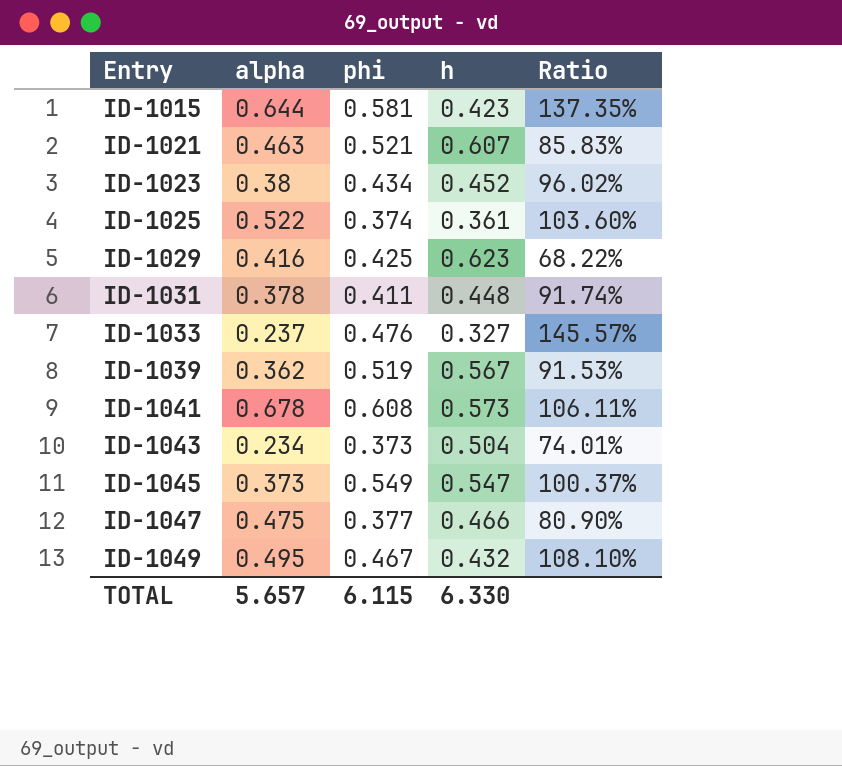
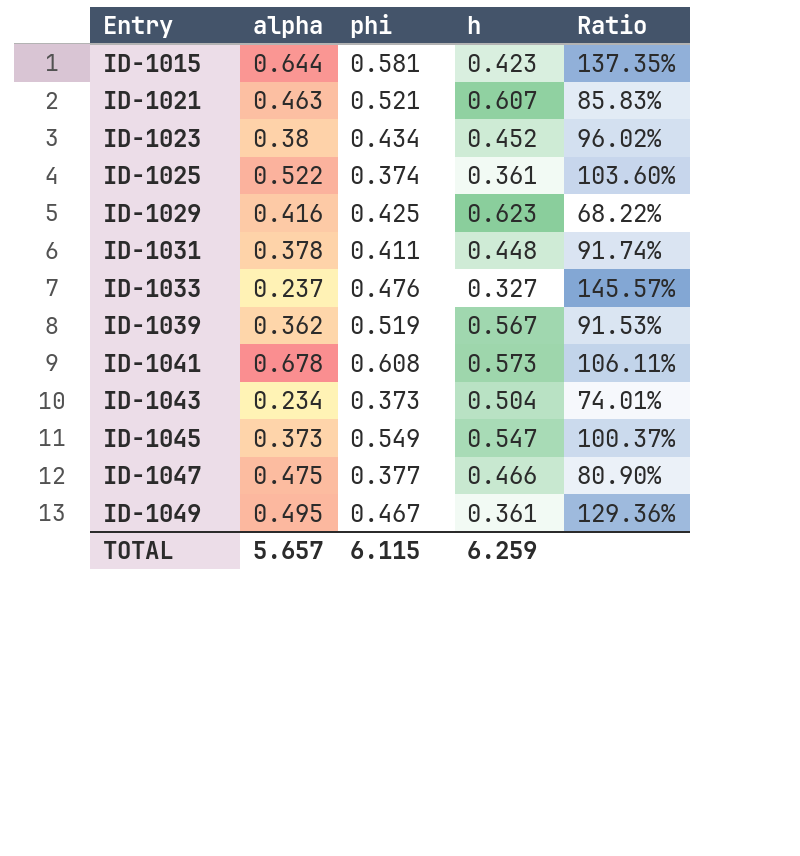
ID-1049 | h: 0.432 -> 0.361
ID-1049 | Ratio: 108.10% -> 129.36%
TOTAL | h: 6.330 -> 6.259

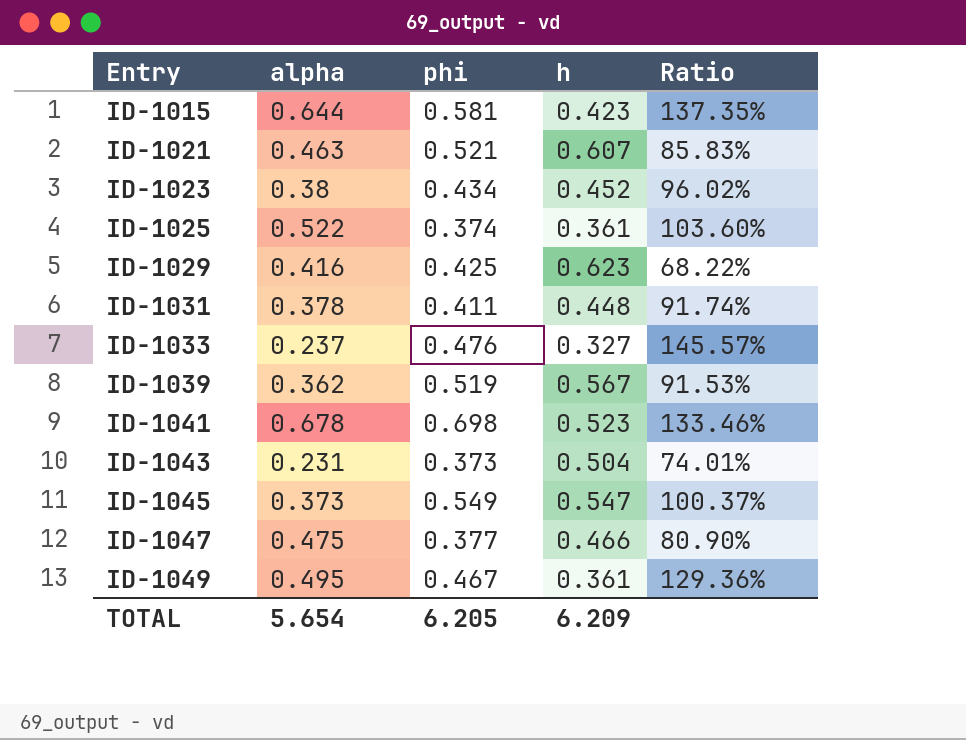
ID-1041 | phi: 0.608 -> 0.698
ID-1041 | h: 0.573 -> 0.523
ID-1041 | Ratio: 106.11% -> 133.46%
ID-1043 | alpha: 0.234 -> 0.231
TOTAL | alpha: 5.657 -> 5.654
TOTAL | phi: 6.115 -> 6.205
TOTAL | h: 6.259 -> 6.209

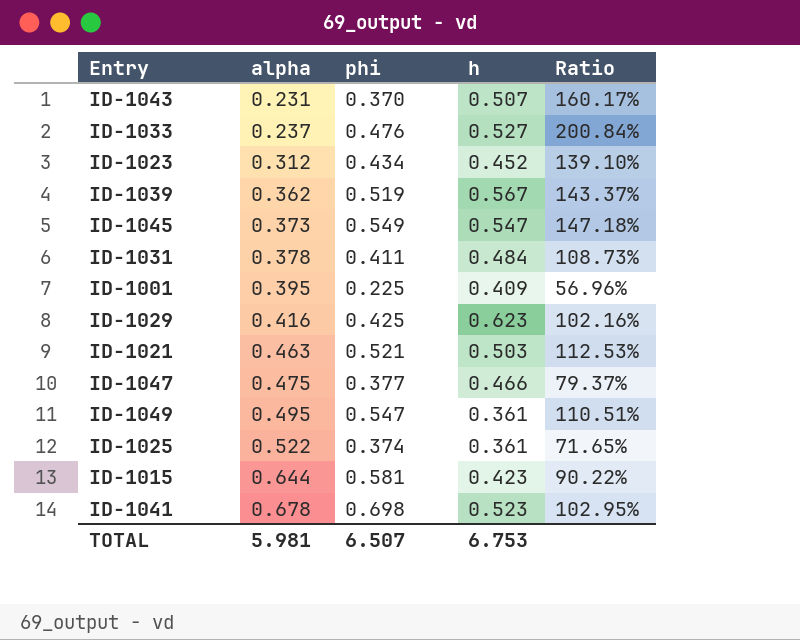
row order: Entry ascending -> alpha ascending
column Ratio | formula: [phi] / [h] -> [phi] / [alpha]
ID-1043 | phi: 0.373 -> 0.370
ID-1043 | h: 0.504 -> 0.507
ID-1033 | h: 0.327 -> 0.527
ID-1023 | alpha: 0.38 -> 0.312
ID-1031 | h: 0.448 -> 0.484
row ID-1001: none -> 0.395 | 0.225 | 0.409 | 56.96%
ID-1021 | h: 0.607 -> 0.503
ID-1049 | phi: 0.467 -> 0.547
TOTAL | alpha: 5.654 -> 5.981
TOTAL | phi: 6.205 -> 6.507
TOTAL | h: 6.209 -> 6.753

